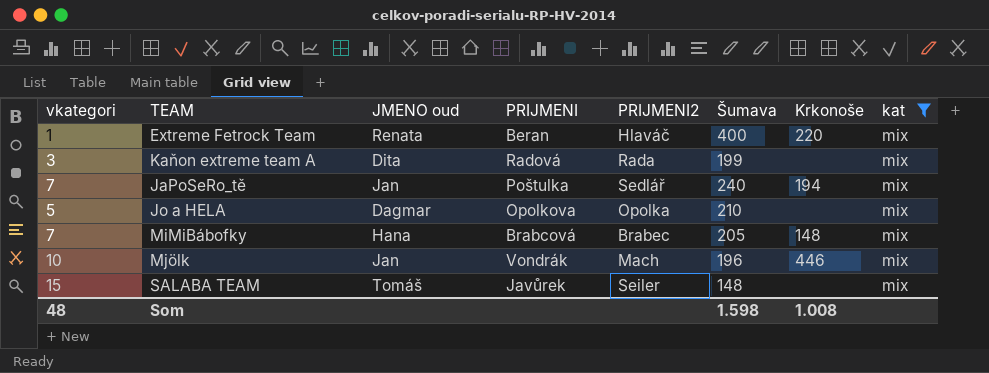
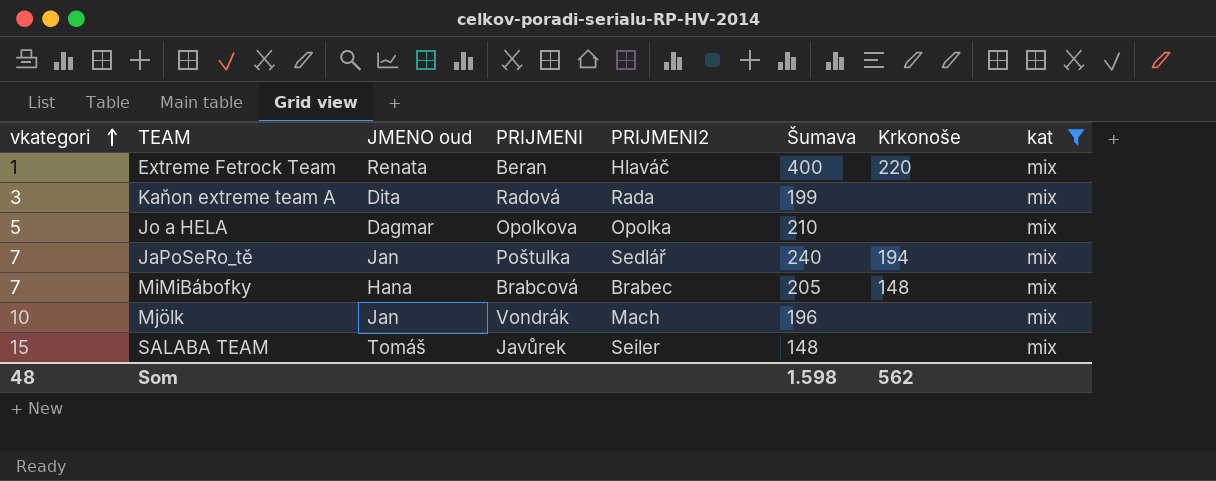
row order: none -> vkategori ascending
Mjölk | Krkonoše: 446 -> none
Som | Krkonoše: 1.008 -> 562

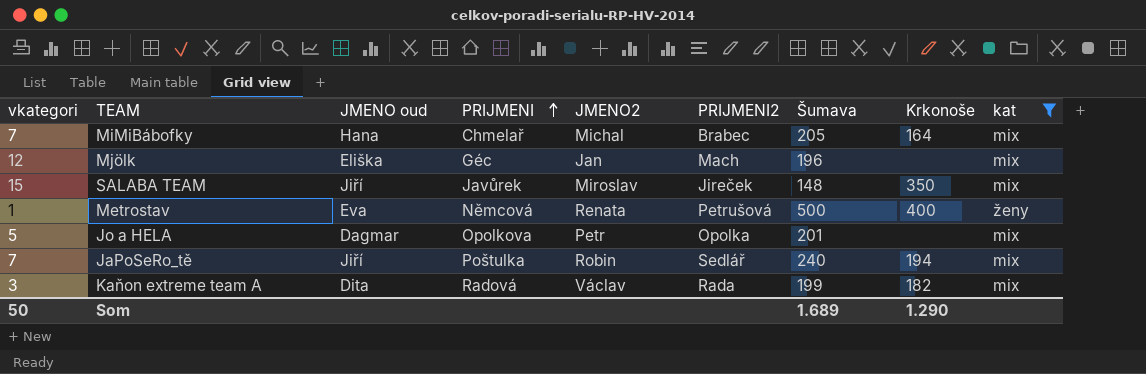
row order: vkategori ascending -> PRIJMENI ascending
column JMENO2 | position: none -> 5
row Extreme Fetrock Team: 1 | Renata | Beran | Hlaváč | 400 | 220 | mix -> none
MiMiBábofky | PRIJMENI: Brabcová -> Chmelař
MiMiBábofky | Krkonoše: 148 -> 164
Mjölk | vkategori: 10 -> 12
Mjölk | JMENO oud: Jan -> Eliška
Mjölk | PRIJMENI: Vondrák -> Géc
SALABA TEAM | JMENO oud: Tomáš -> Jiří
SALABA TEAM | PRIJMENI2: Seiler -> Jireček
SALABA TEAM | Krkonoše: none -> 350
row Metrostav: none -> 1 | Eva | Němcová | Renata | Petrušová | 500 | 400 | ženy
Jo a HELA | Šumava: 210 -> 201
JaPoSeRo_tě | JMENO oud: Jan -> Jiří
Kaňon extreme team A | Krkonoše: none -> 182
Som | vkategori: 48 -> 50
Som | Šumava: 1.598 -> 1.689
Som | Krkonoše: 562 -> 1.290

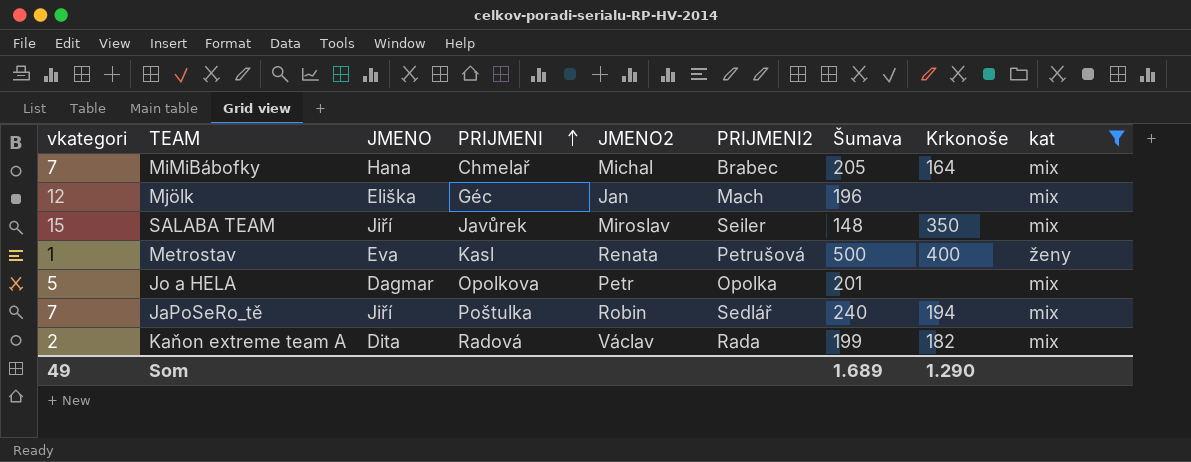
column name: JMENO oud -> JMENO
SALABA TEAM | PRIJMENI2: Jireček -> Seiler
Metrostav | PRIJMENI: Němcová -> Kasl
Kaňon extreme team A | vkategori: 3 -> 2
Som | vkategori: 50 -> 49

